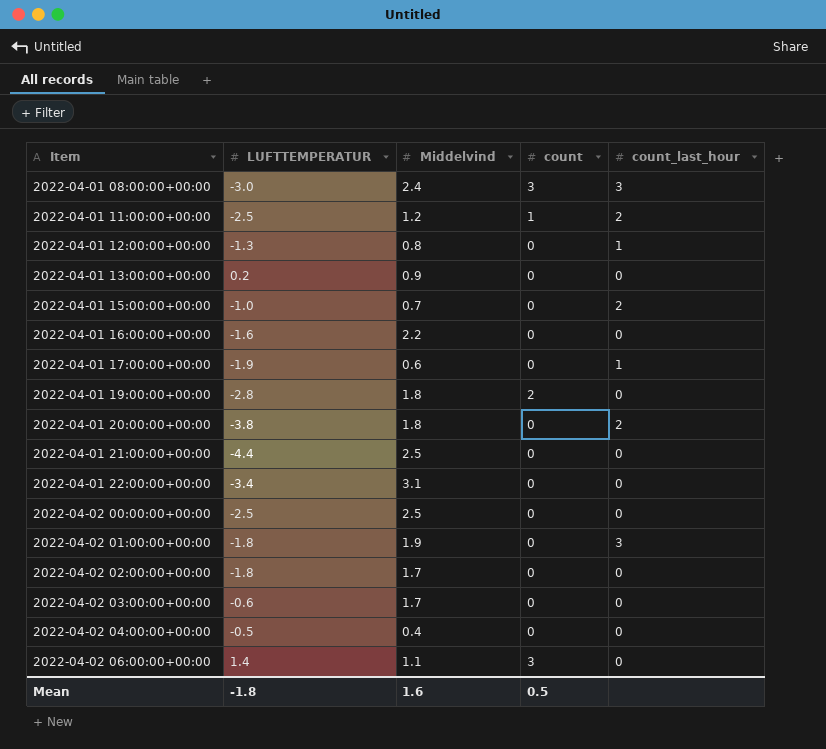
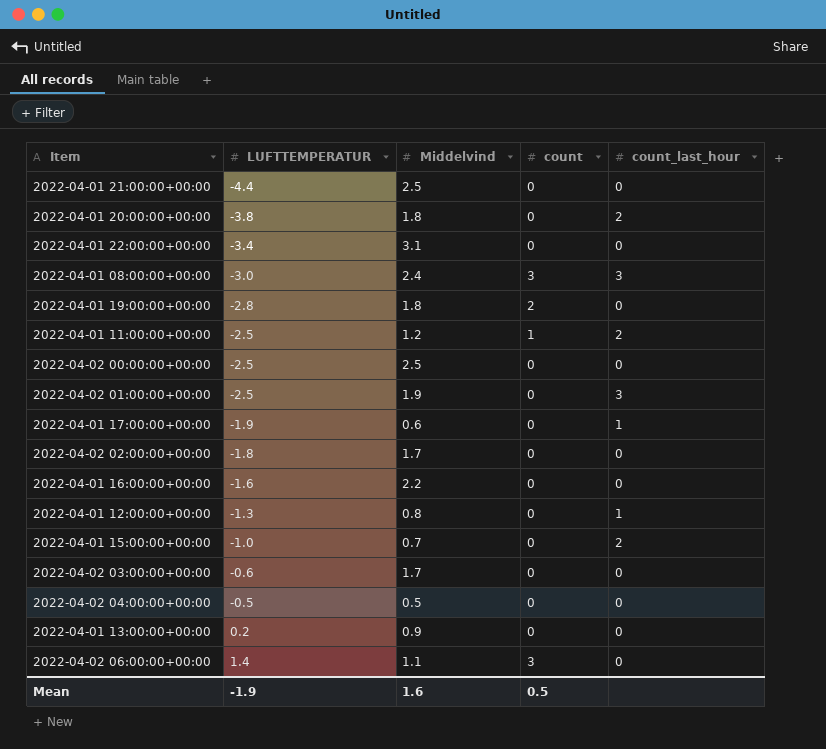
row order: Item ascending -> LUFTTEMPERATUR ascending
2022-04-02 01:00:00+00:00 | LUFTTEMPERATUR: -1.8 -> -2.5
2022-04-02 04:00:00+00:00 | Middelvind: 0.4 -> 0.5
Mean | LUFTTEMPERATUR: -1.8 -> -1.9

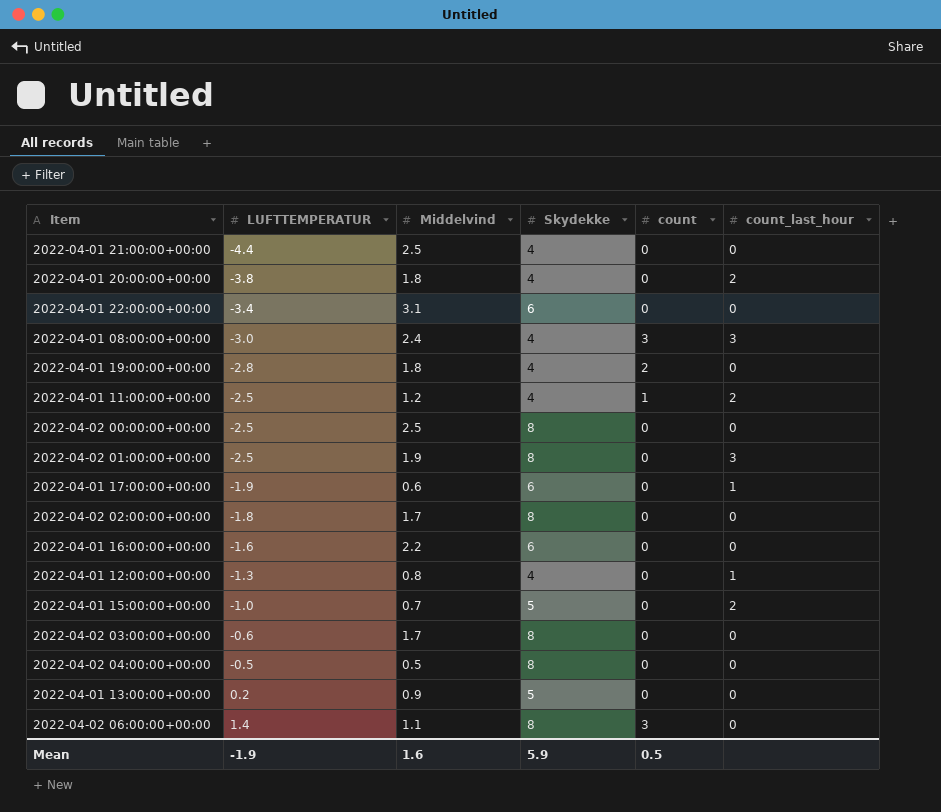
column Skydekke | position: none -> 4

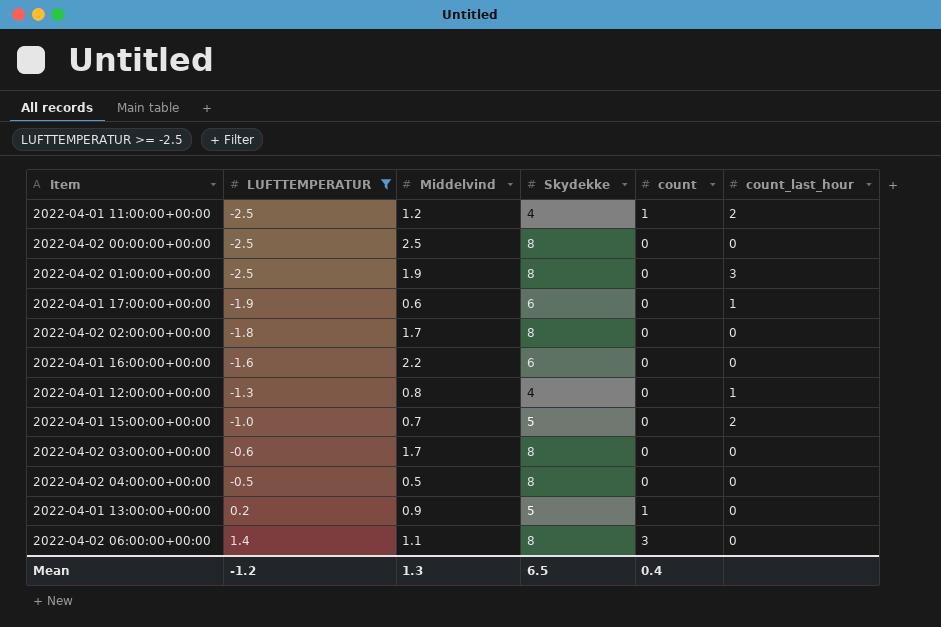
filter: none -> LUFTTEMPERATUR >= -2.5
2022-04-01 13:00:00+00:00 | count: 0 -> 1
Mean | LUFTTEMPERATUR: -1.9 -> -1.2
Mean | Middelvind: 1.6 -> 1.3
Mean | Skydekke: 5.9 -> 6.5
Mean | count: 0.5 -> 0.4

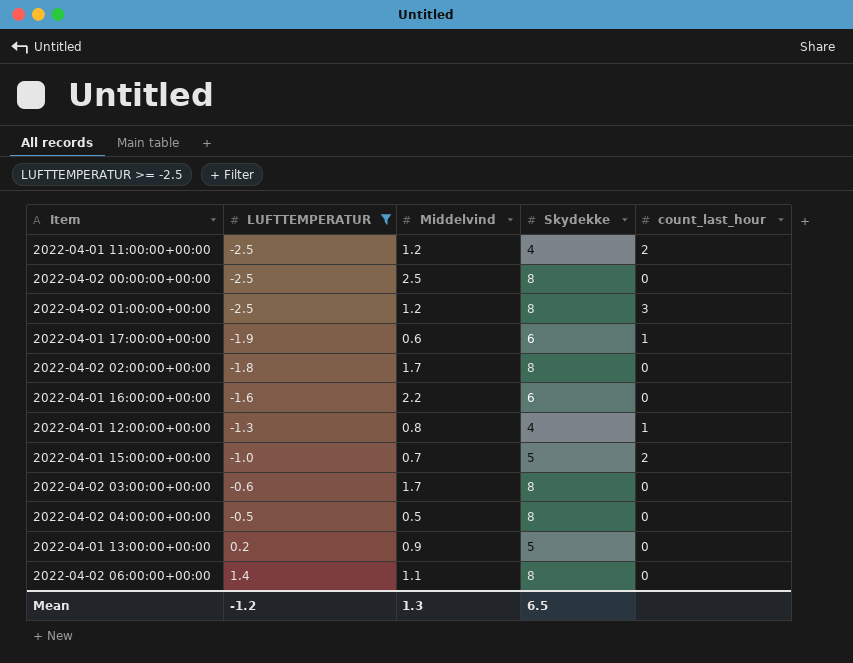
column count | position: 5 -> none
2022-04-02 01:00:00+00:00 | Middelvind: 1.9 -> 1.2

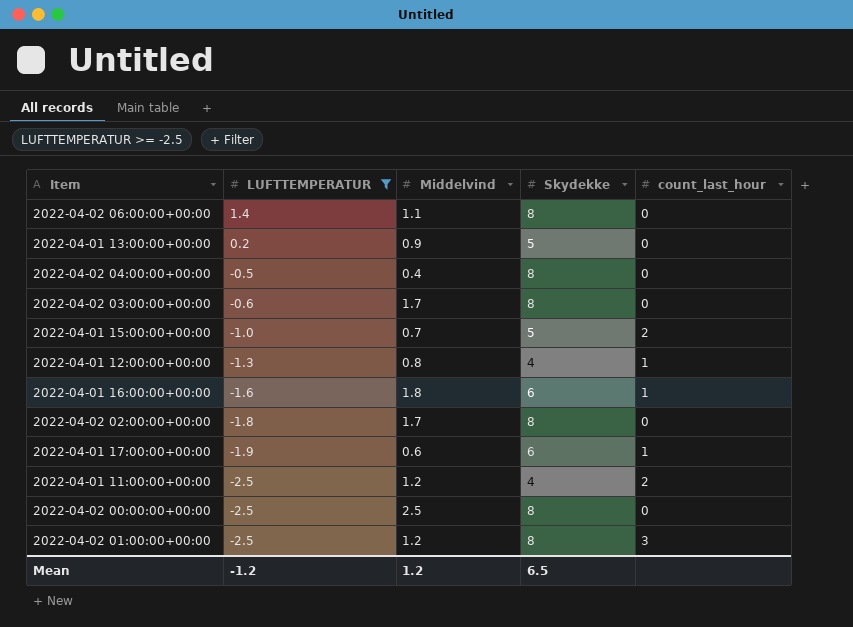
row order: LUFTTEMPERATUR ascending -> LUFTTEMPERATUR descending
2022-04-02 04:00:00+00:00 | Middelvind: 0.5 -> 0.4
2022-04-01 16:00:00+00:00 | Middelvind: 2.2 -> 1.8
2022-04-01 16:00:00+00:00 | count_last_hour: 0 -> 1
Mean | Middelvind: 1.3 -> 1.2

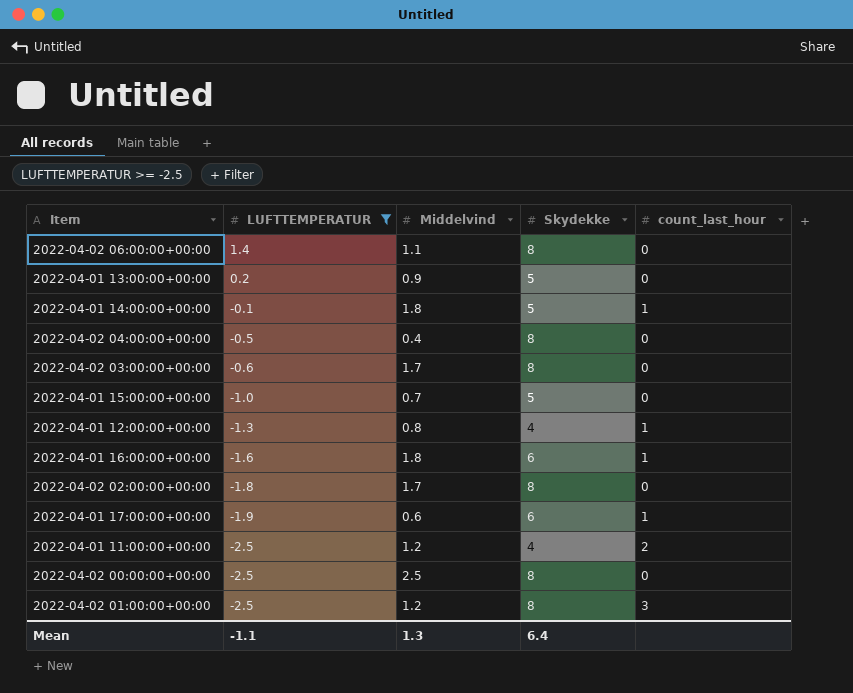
row 2022-04-01 14:00:00+00:00: none -> -0.1 | 1.8 | 5 | 1
2022-04-01 15:00:00+00:00 | count_last_hour: 2 -> 0
Mean | LUFTTEMPERATUR: -1.2 -> -1.1
Mean | Middelvind: 1.2 -> 1.3
Mean | Skydekke: 6.5 -> 6.4

